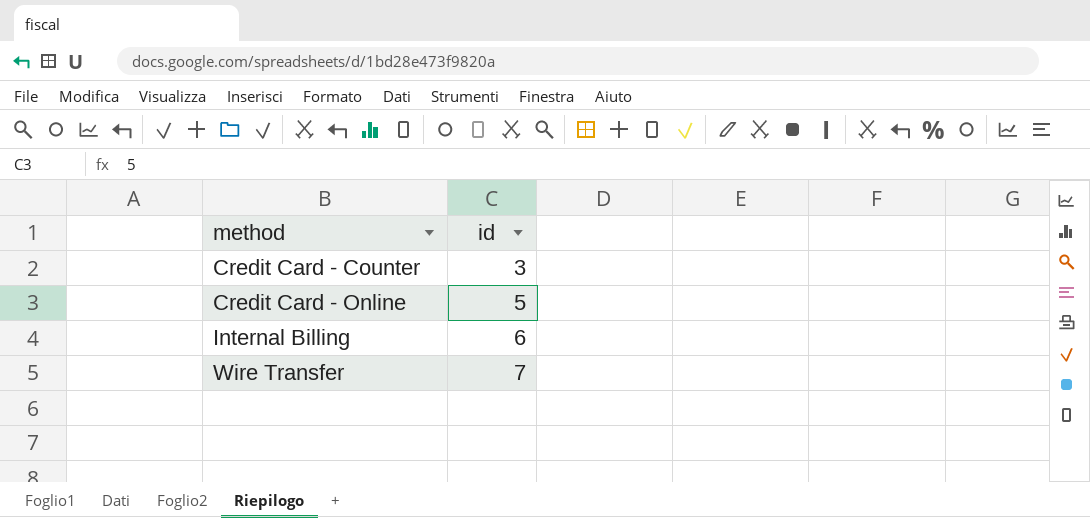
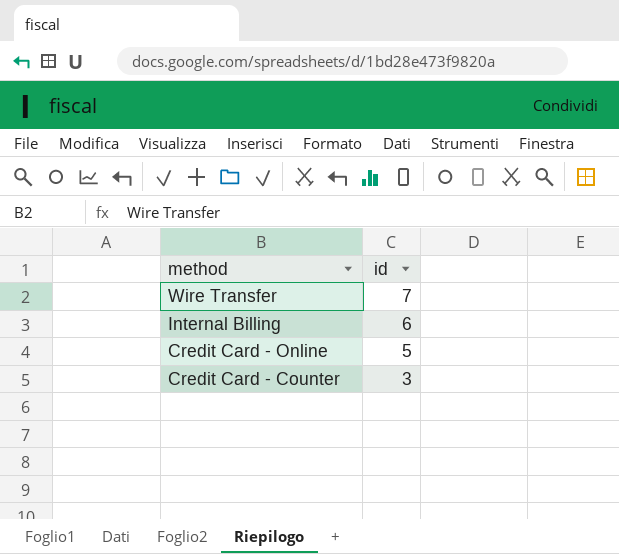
row order: method ascending -> method descending

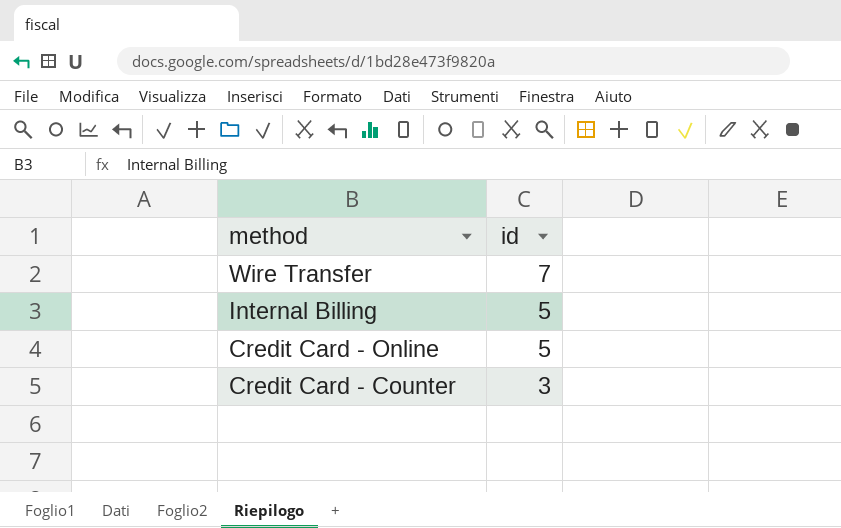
Internal Billing | id: 6 -> 5

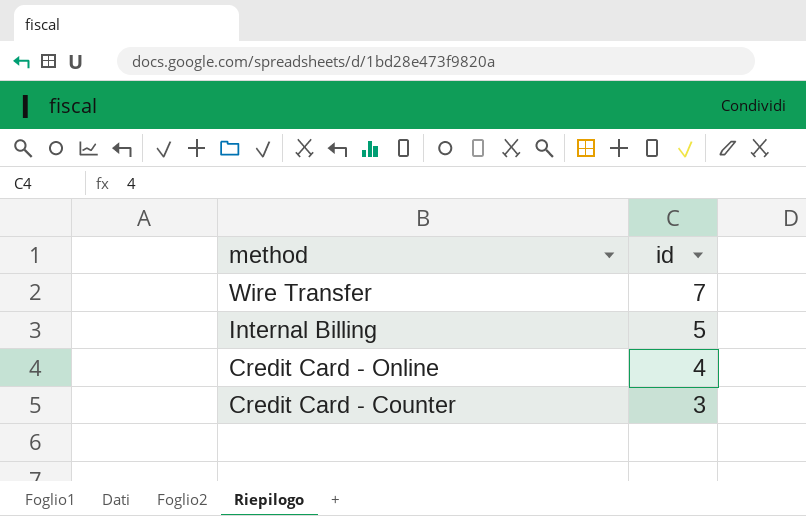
Credit Card - Online | id: 5 -> 4

